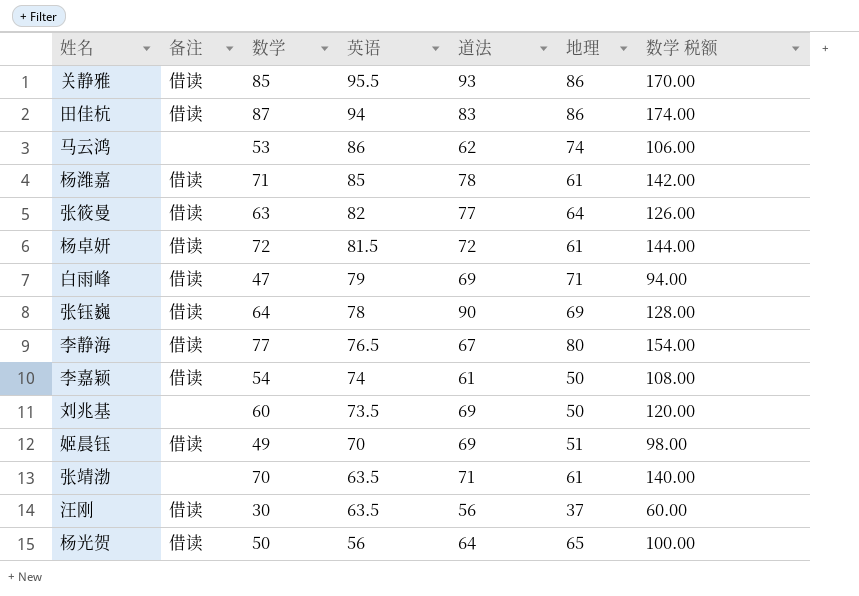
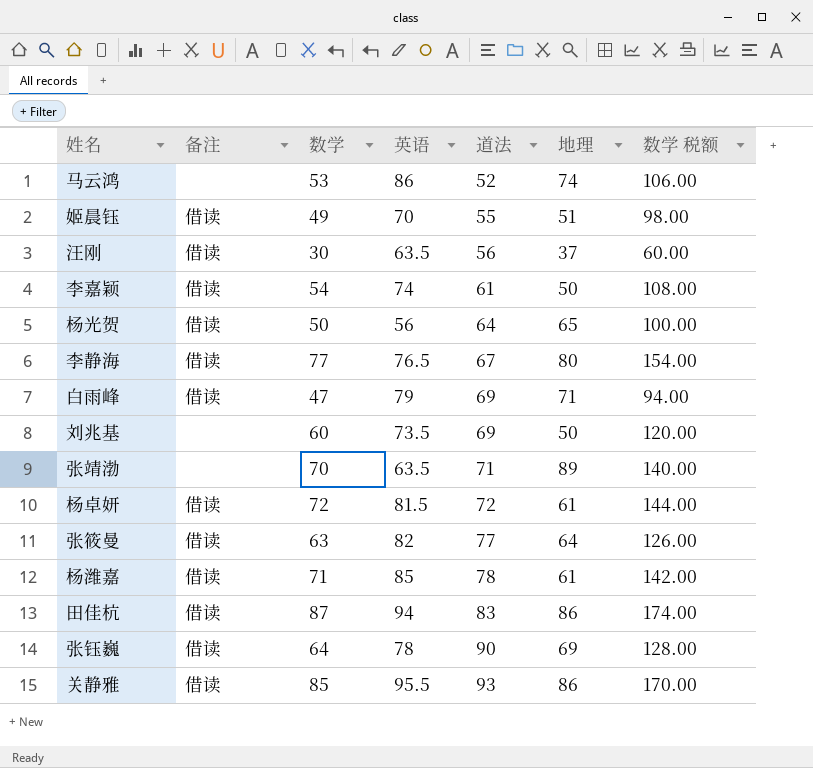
row order: 英语 descending -> 道法 ascending
马云鸿 | 道法: 62 -> 52
姬晨钰 | 道法: 69 -> 55
张靖渤 | 地理: 61 -> 89

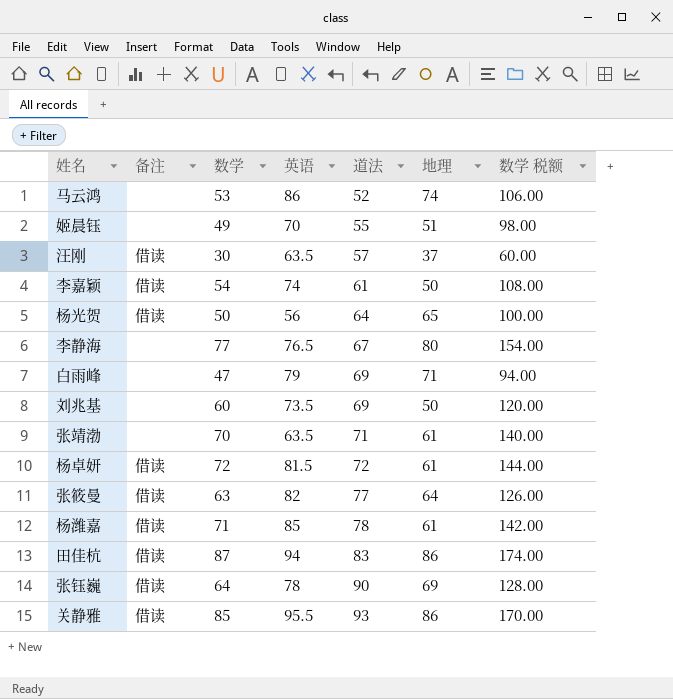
姬晨钰 | 备注: 借读 -> none
汪刚 | 道法: 56 -> 57
李静海 | 备注: 借读 -> none
白雨峰 | 备注: 借读 -> none
张靖渤 | 地理: 89 -> 61

